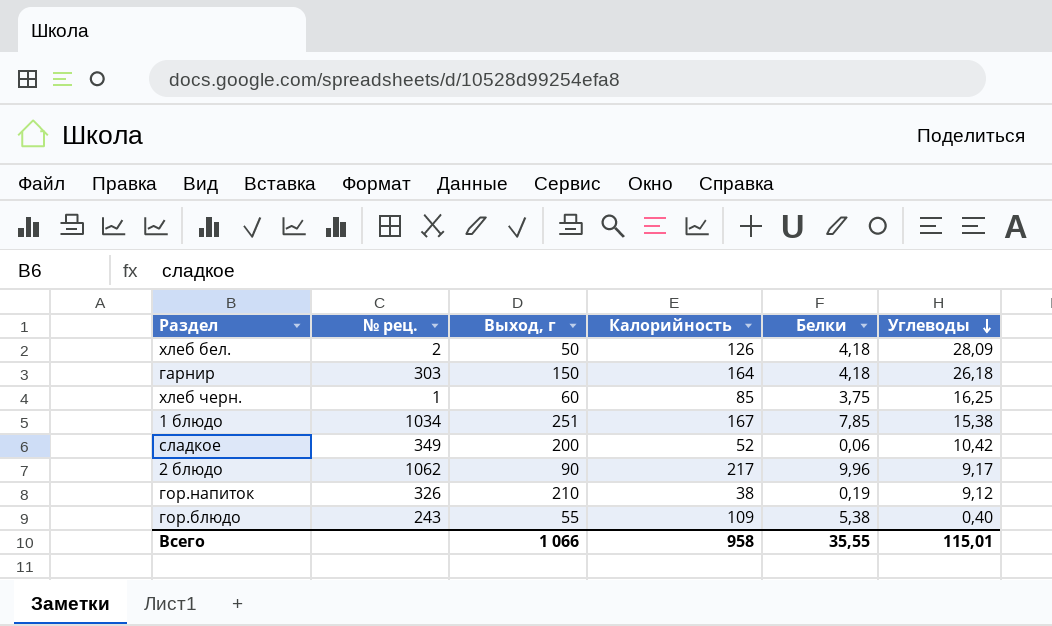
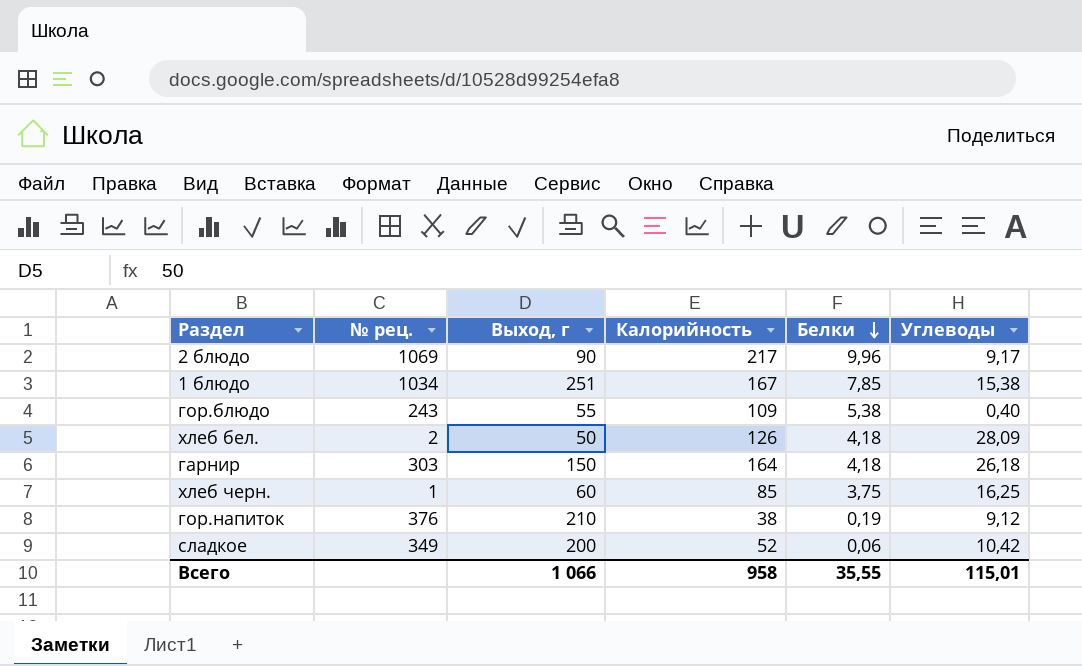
row order: Углеводы descending -> Белки descending
2 блюдо | № рец.: 1062 -> 1069
гор.напиток | № рец.: 326 -> 376

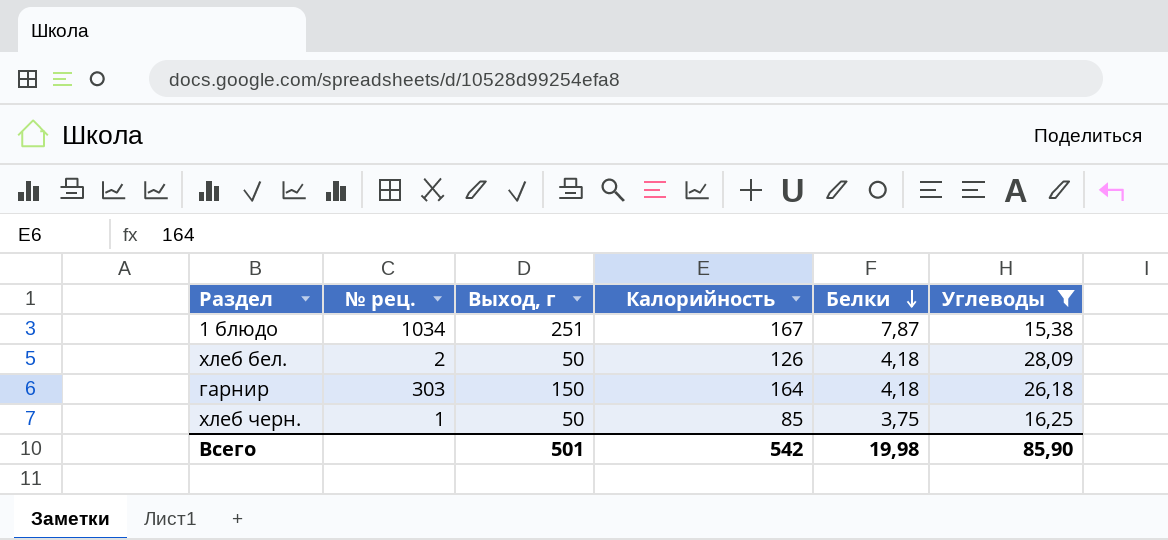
filter: none -> Углеводы >= 15,38
1 блюдо | Белки: 7,85 -> 7,87
хлеб черн. | Выход, г: 60 -> 50
Всего | Выход, г: 1 066 -> 501
Всего | Калорийность: 958 -> 542
Всего | Белки: 35,55 -> 19,98
Всего | Углеводы: 115,01 -> 85,90

